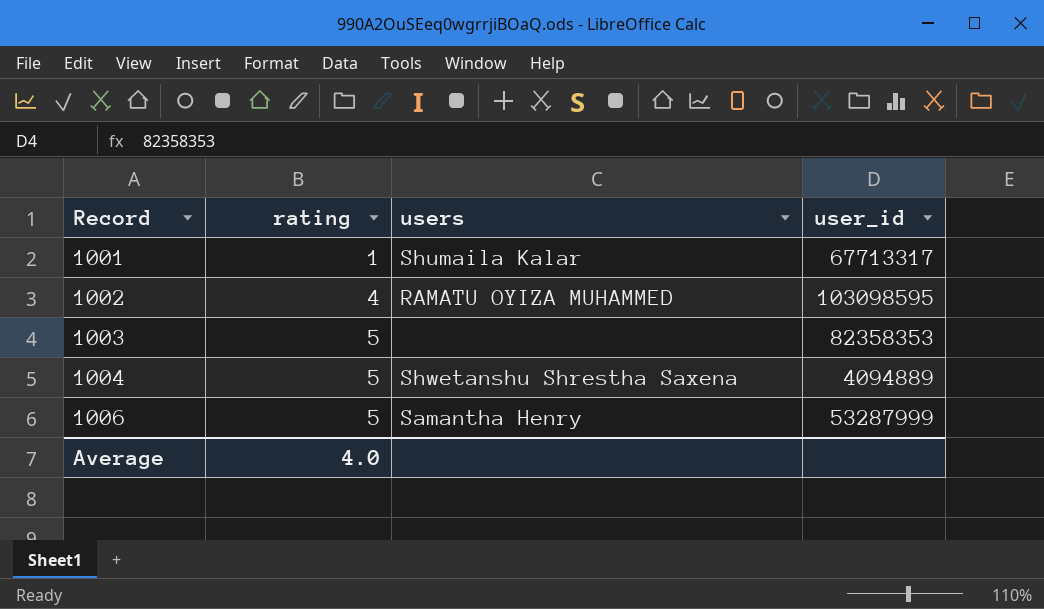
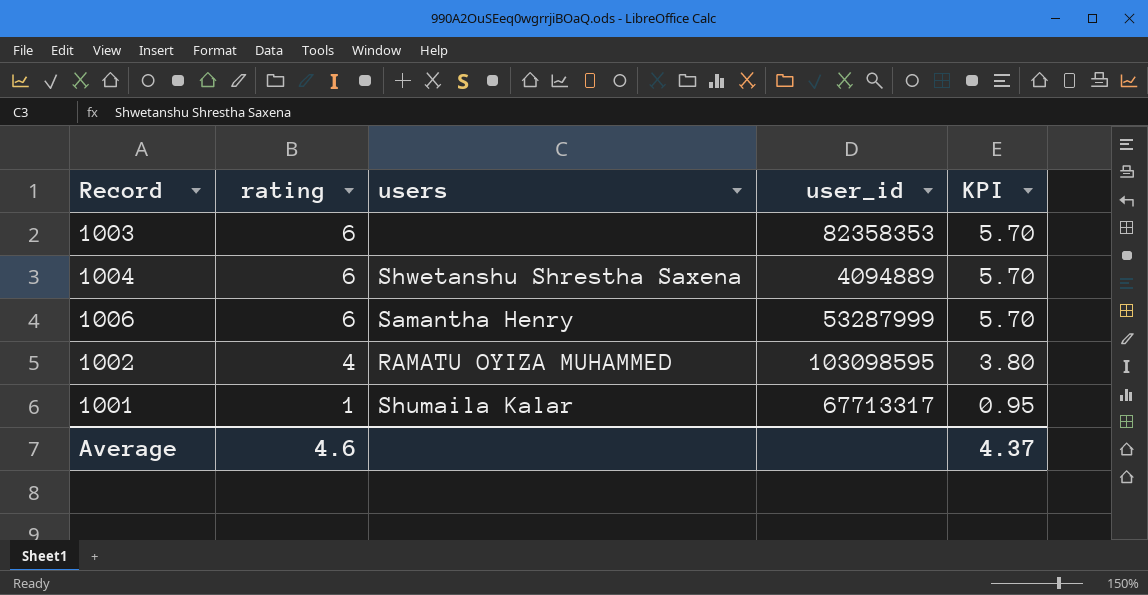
row order: Record ascending -> rating descending
column KPI | formula: none -> [rating] * 0.95
1003 | rating: 5 -> 6
1004 | rating: 5 -> 6
1006 | rating: 5 -> 6
Average | rating: 4.0 -> 4.6

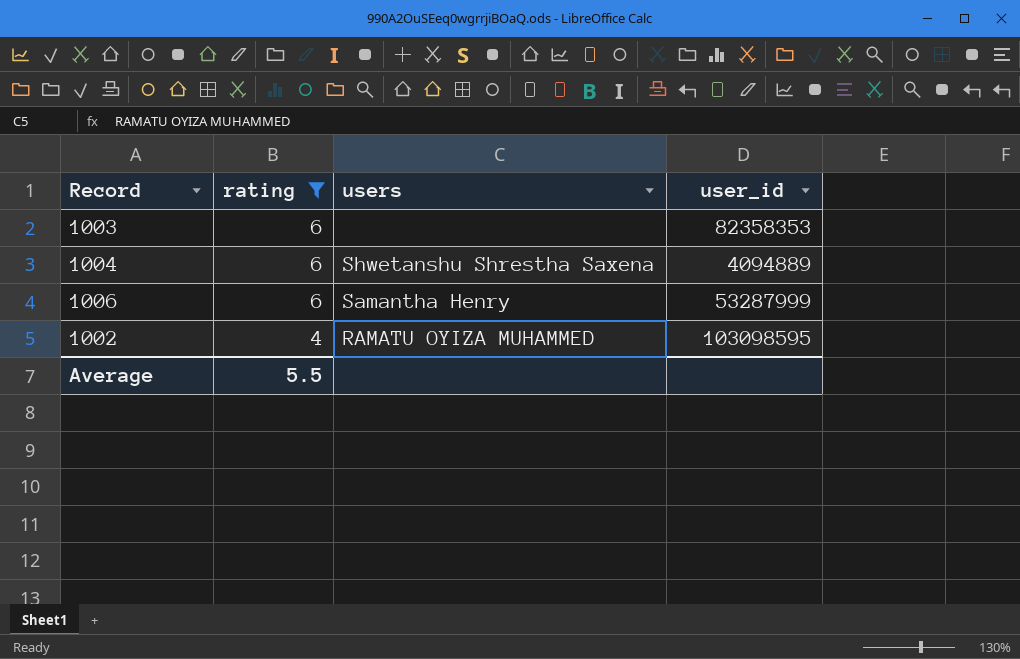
filter: none -> rating != 1
column KPI | formula: [rating] * 0.95 -> none
Average | rating: 4.6 -> 5.5

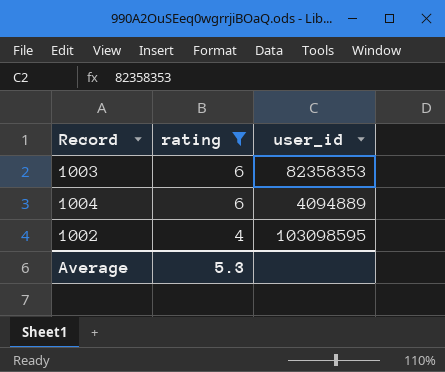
column users | position: 3 -> none
row 1006: 6 | Samantha Henry | 53287999 -> none
Average | rating: 5.5 -> 5.3

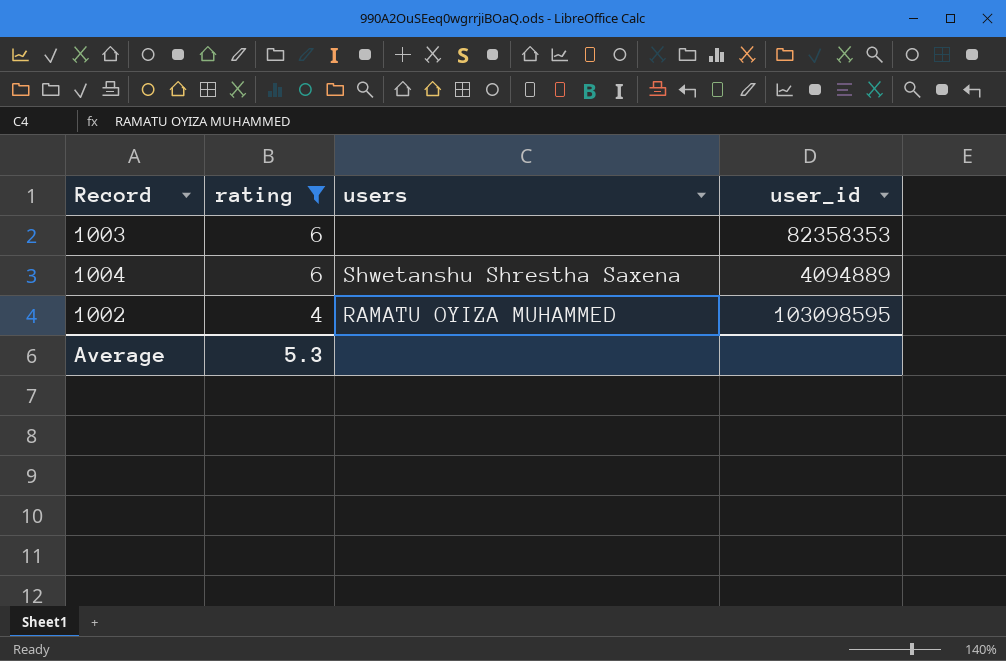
column users | position: none -> 3

